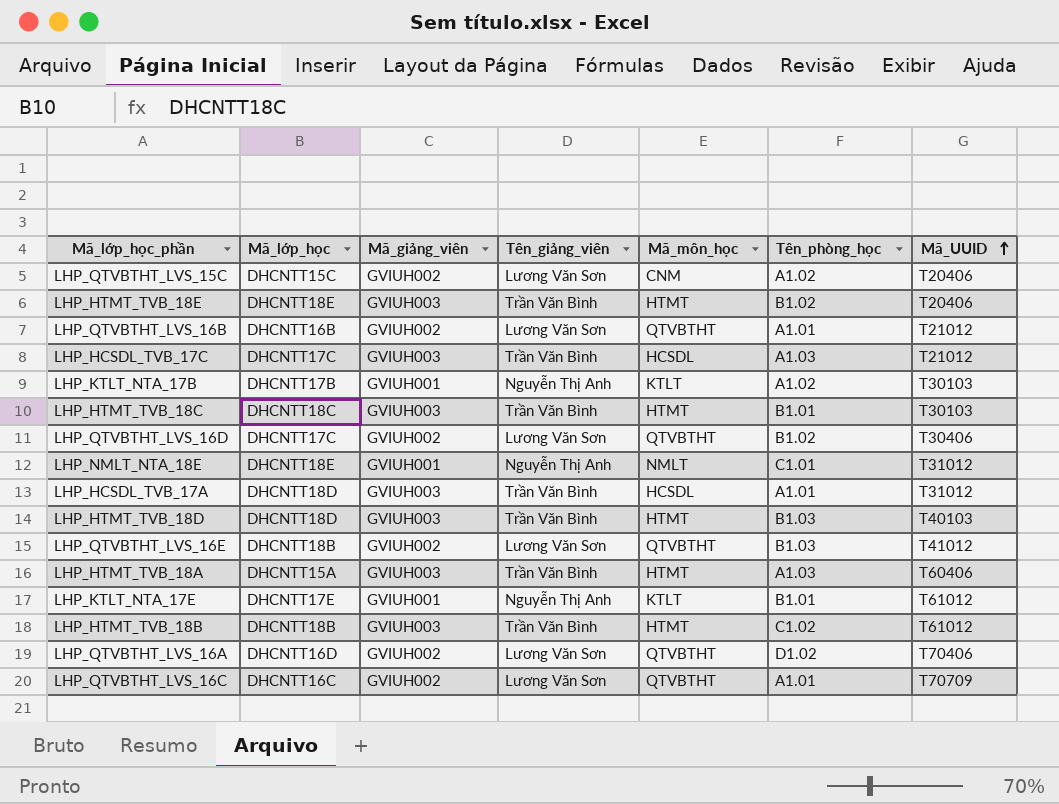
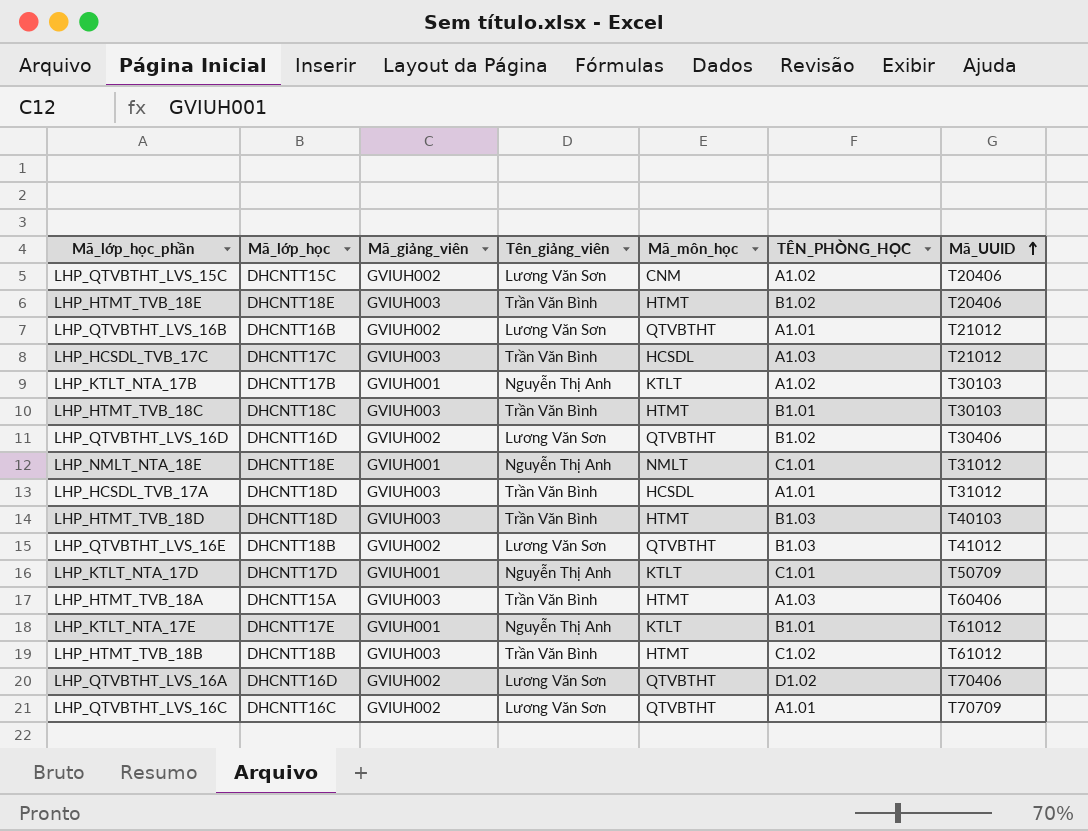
column name: Tên_phòng_học -> TÊN_PHÒNG_HỌC
LHP_QTVBTHT_LVS_16D | Mã_lớp_học: DHCNTT17C -> DHCNTT16D
row LHP_KTLT_NTA_17D: none -> DHCNTT17D | GVIUH001 | Nguyễn Thị Anh | KTLT | C1.01 | T50709

